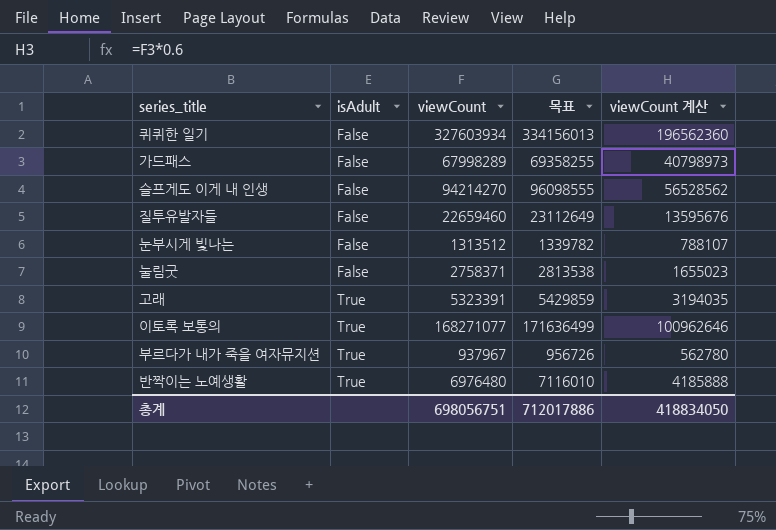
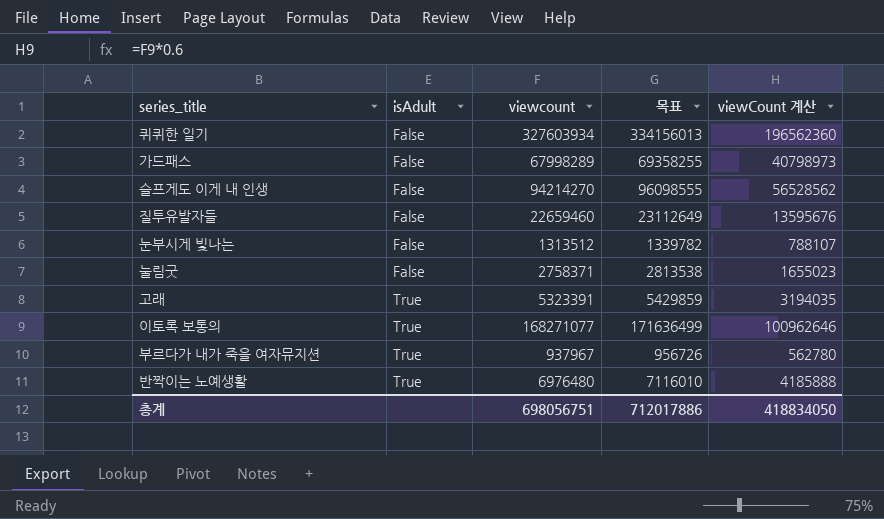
column name: viewCount -> viewcount

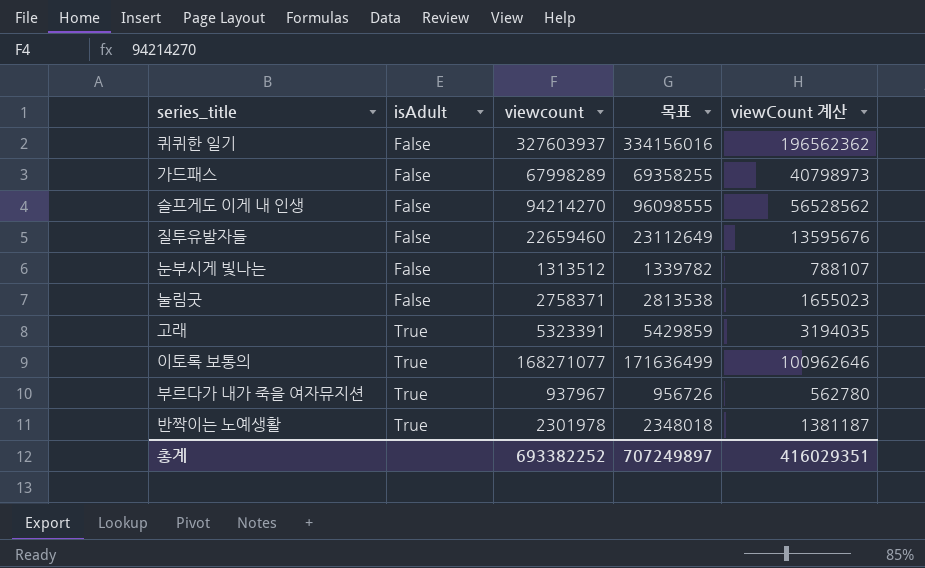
퀴퀴한 일기 | viewcount: 327603934 -> 327603937
퀴퀴한 일기 | 목표: 334156013 -> 334156016
퀴퀴한 일기 | viewCount 계산: 196562360 -> 196562362
반짝이는 노예생활 | viewcount: 6976480 -> 2301978
반짝이는 노예생활 | 목표: 7116010 -> 2348018
반짝이는 노예생활 | viewCount 계산: 4185888 -> 1381187
총계 | viewcount: 698056751 -> 693382252
총계 | 목표: 712017886 -> 707249897
총계 | viewCount 계산: 418834050 -> 416029351

